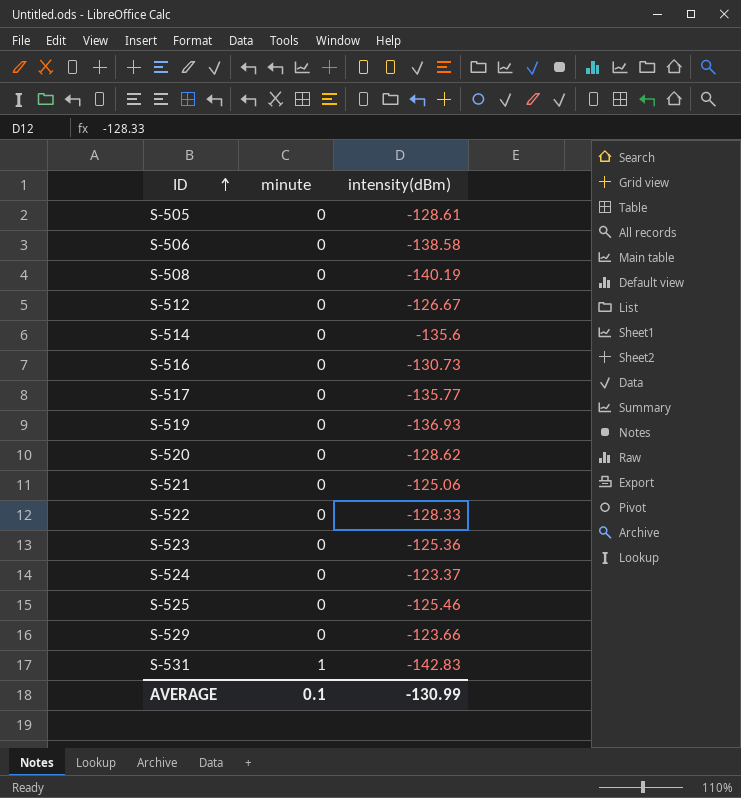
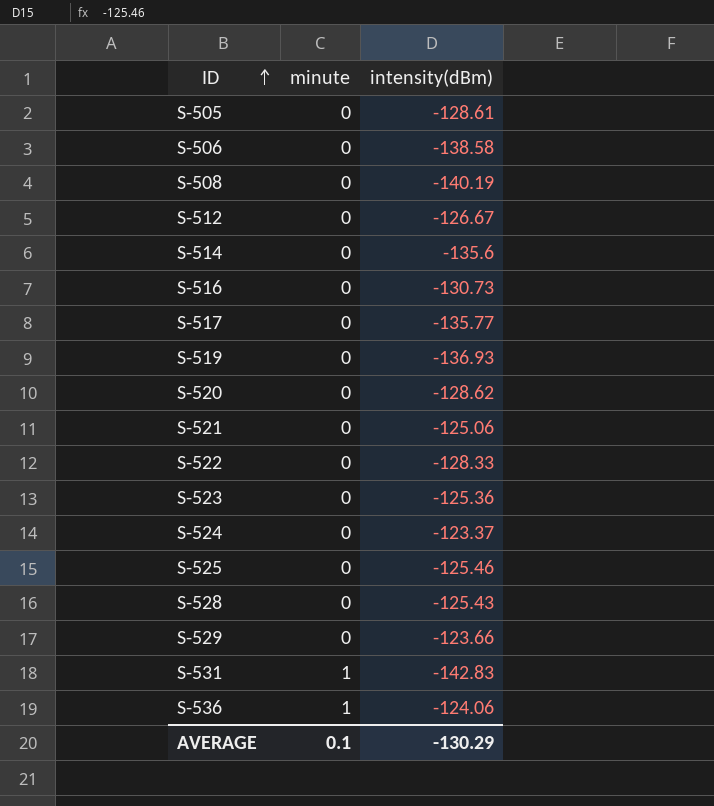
row S-528: none -> 0 | -125.43
row S-536: none -> 1 | -124.06
AVERAGE | intensity(dBm): -130.99 -> -130.29

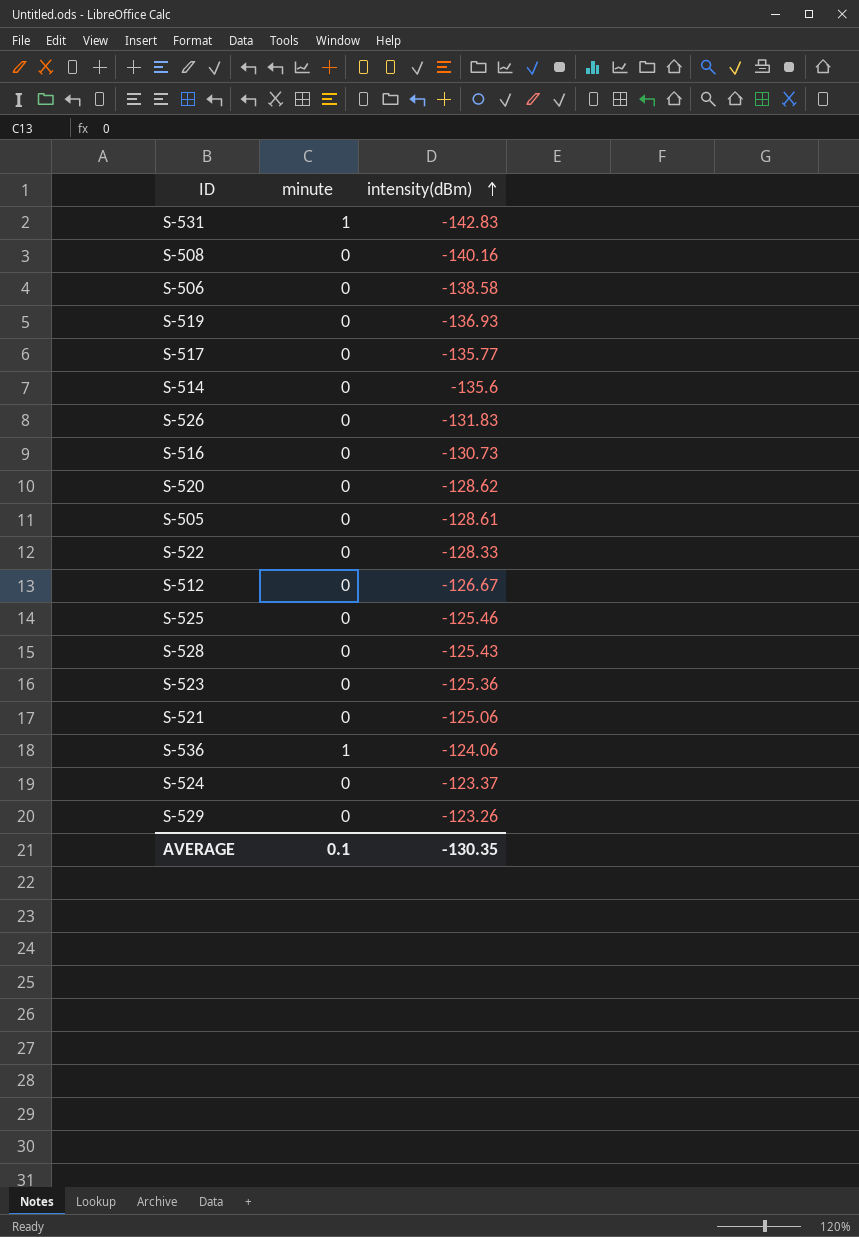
row order: ID ascending -> intensity(dBm) ascending
S-508 | intensity(dBm): -140.19 -> -140.16
row S-526: none -> 0 | -131.83
S-529 | intensity(dBm): -123.66 -> -123.26
AVERAGE | intensity(dBm): -130.29 -> -130.35

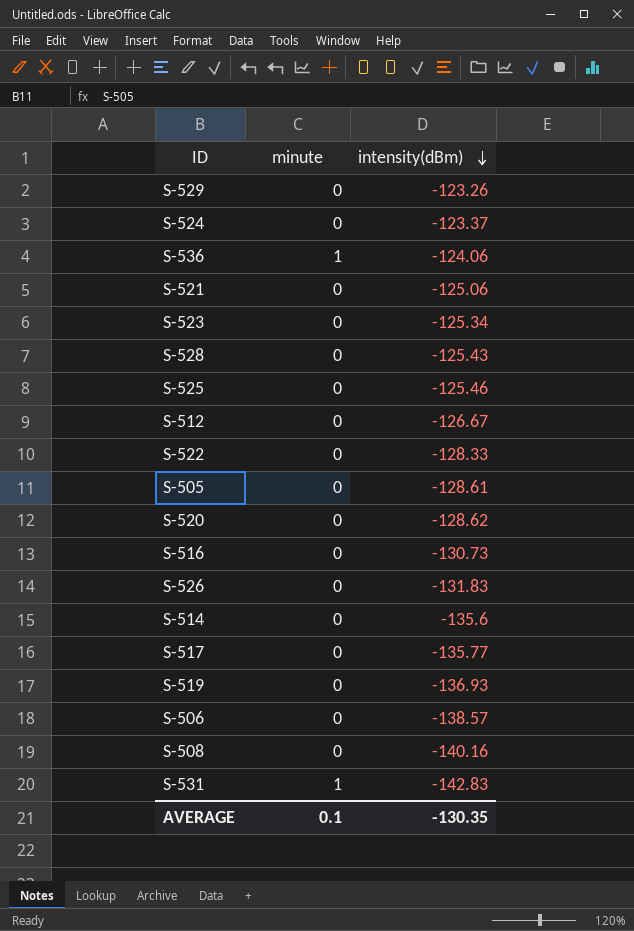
row order: intensity(dBm) ascending -> intensity(dBm) descending
S-523 | intensity(dBm): -125.36 -> -125.34
S-506 | intensity(dBm): -138.58 -> -138.57

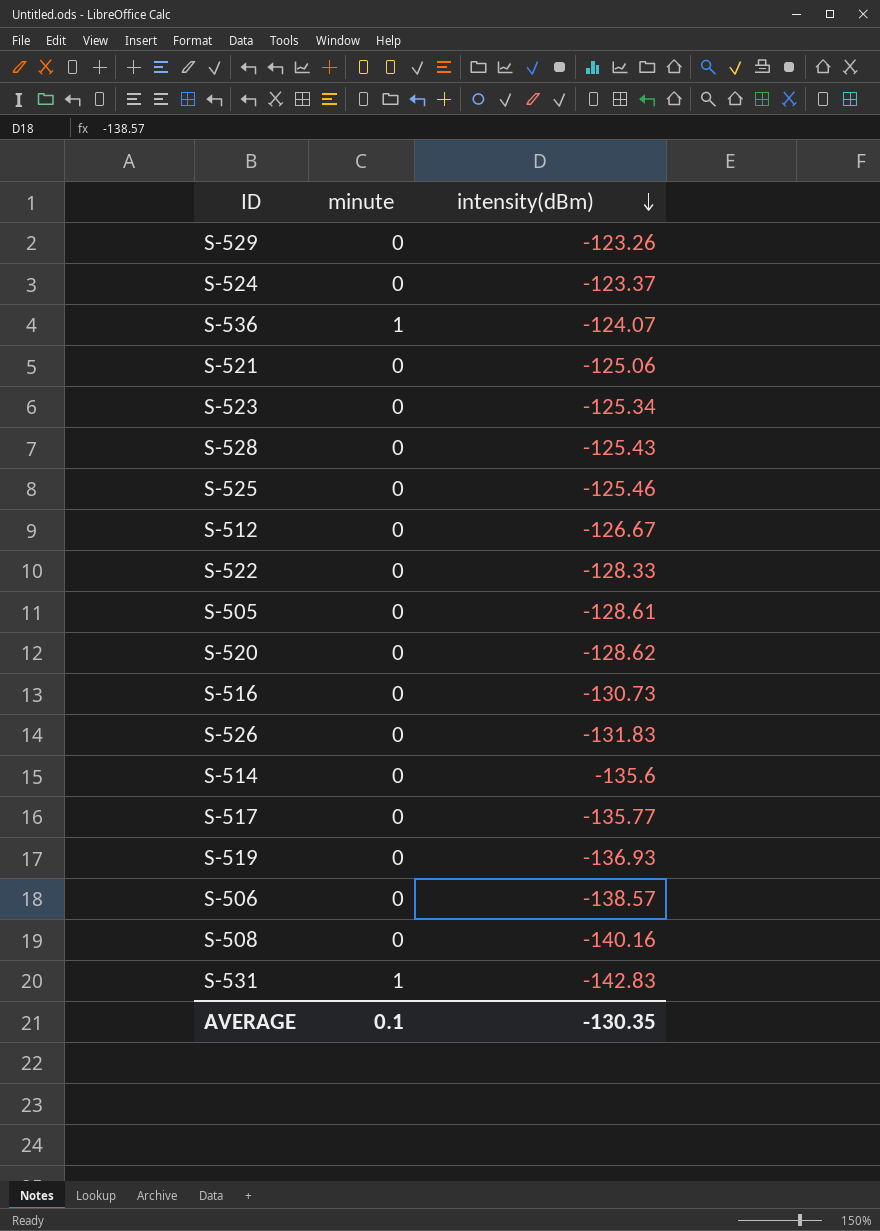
S-536 | intensity(dBm): -124.06 -> -124.07

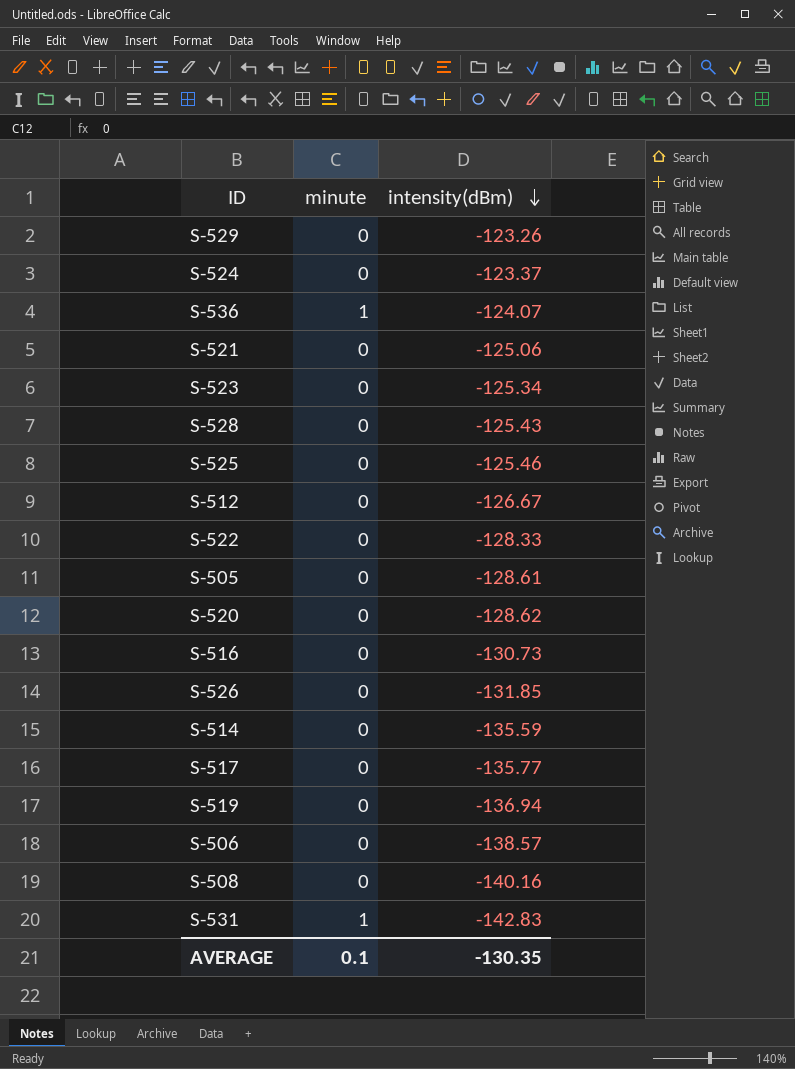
S-526 | intensity(dBm): -131.83 -> -131.85
S-514 | intensity(dBm): -135.6 -> -135.59
S-519 | intensity(dBm): -136.93 -> -136.94

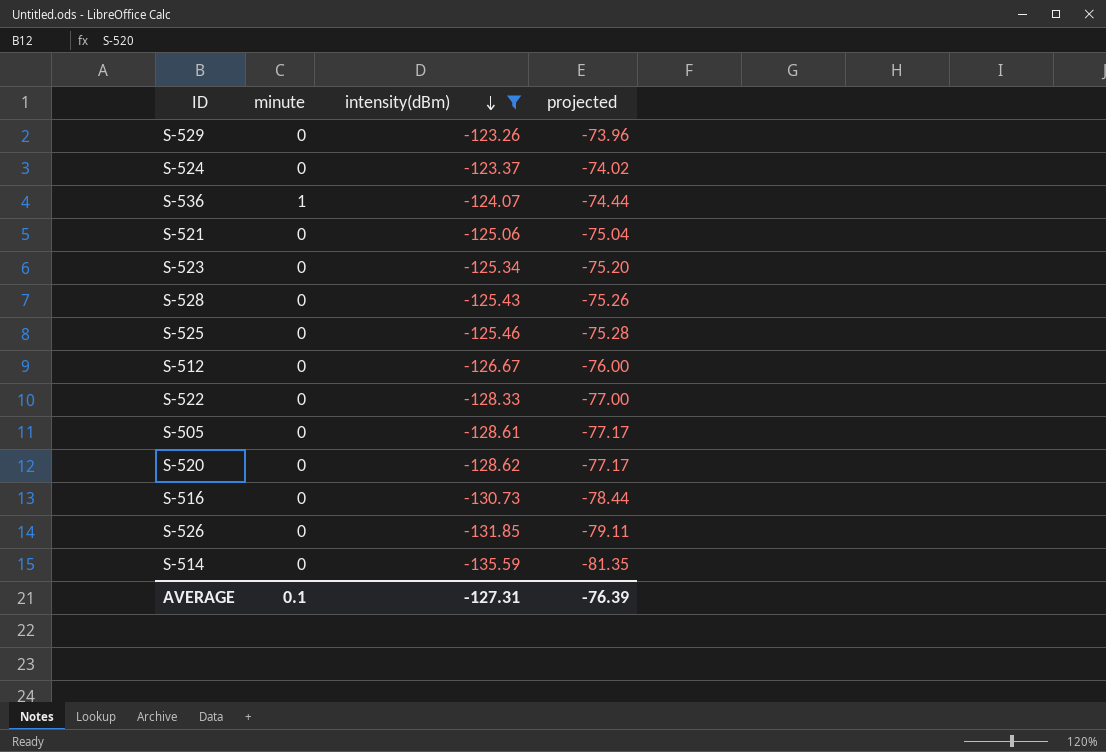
filter: none -> intensity(dBm) >= -135.59
column projected | formula: none -> [intensity(dBm)] * 0.6
AVERAGE | intensity(dBm): -130.35 -> -127.31

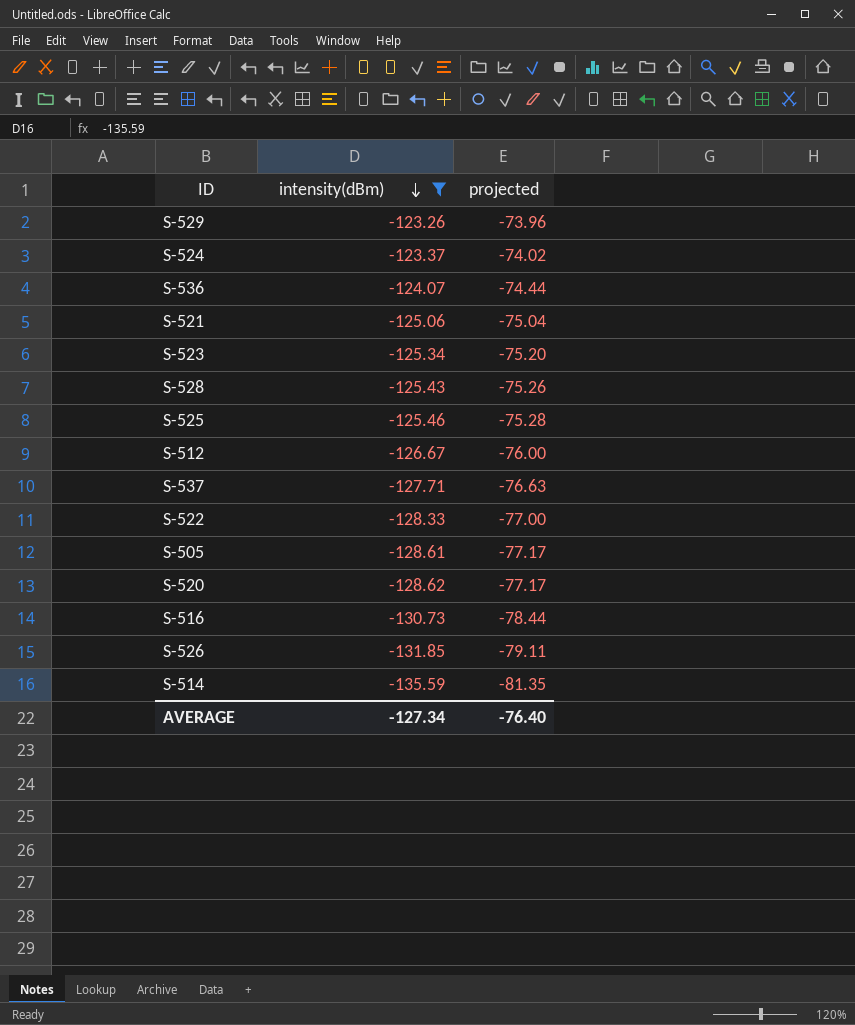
column minute | position: 2 -> none
row S-537: none -> -127.71 | -76.63
AVERAGE | intensity(dBm): -127.31 -> -127.34
AVERAGE | projected: -76.39 -> -76.40

